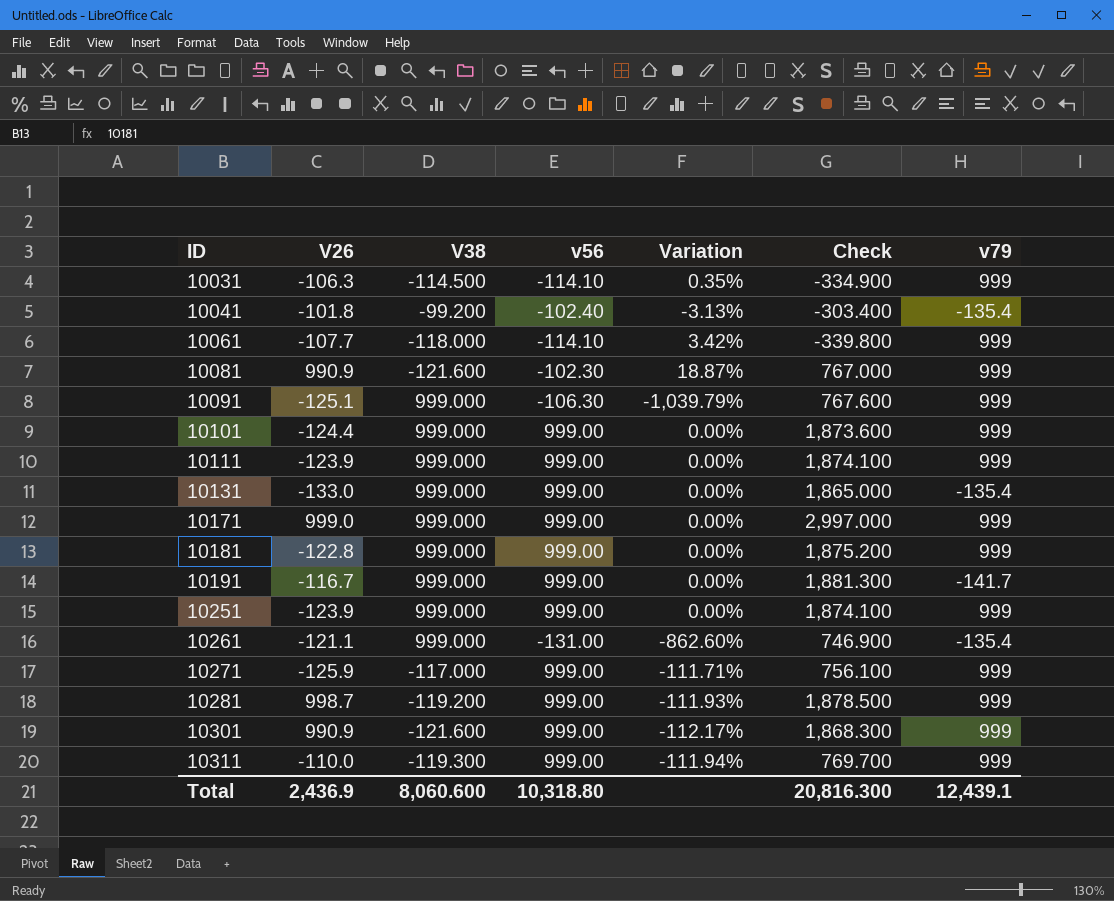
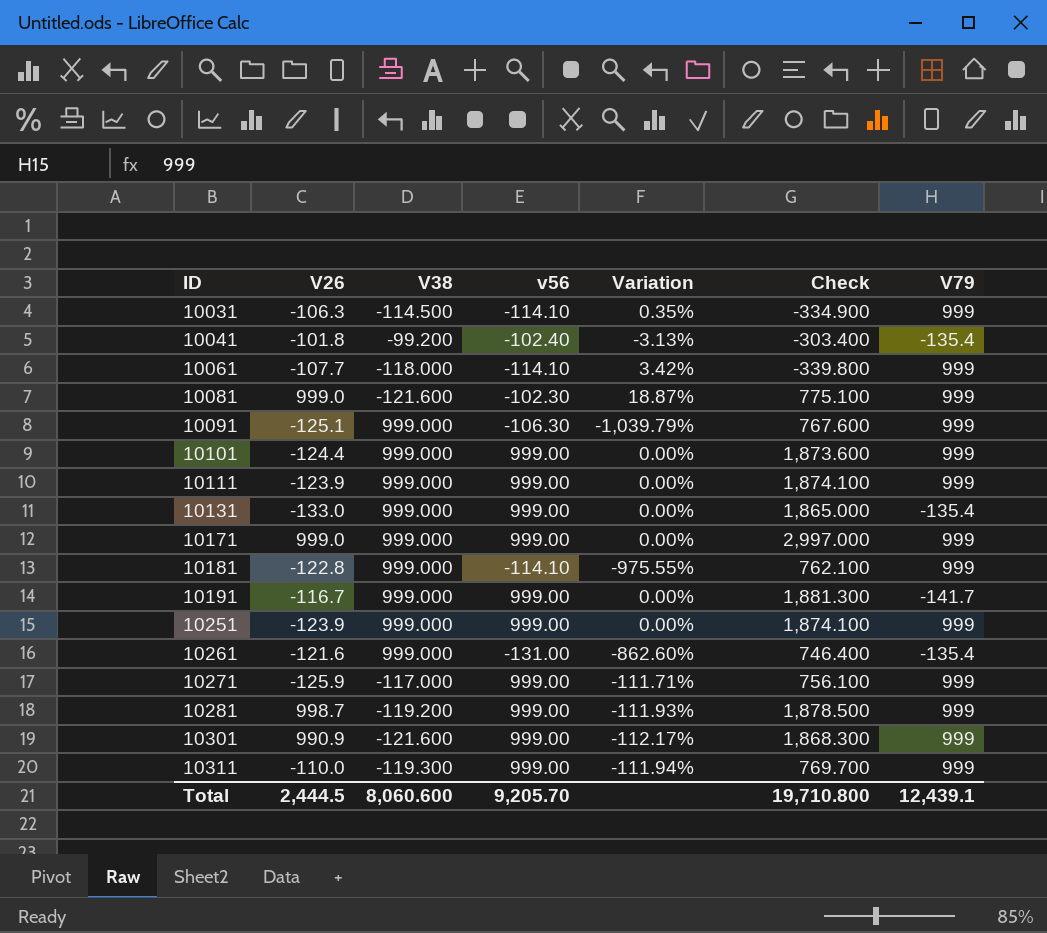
column name: v79 -> V79
10081 | V26: 990.9 -> 999.0
10081 | Check: 767.000 -> 775.100
10181 | v56: 999.00 -> -114.10
10181 | Variation: 0.00% -> -975.55%
10181 | Check: 1,875.200 -> 762.100
10261 | V26: -121.1 -> -121.6
10261 | Check: 746.900 -> 746.400
Total | V26: 2,436.9 -> 2,444.5
Total | v56: 10,318.80 -> 9,205.70
Total | Check: 20,816.300 -> 19,710.800

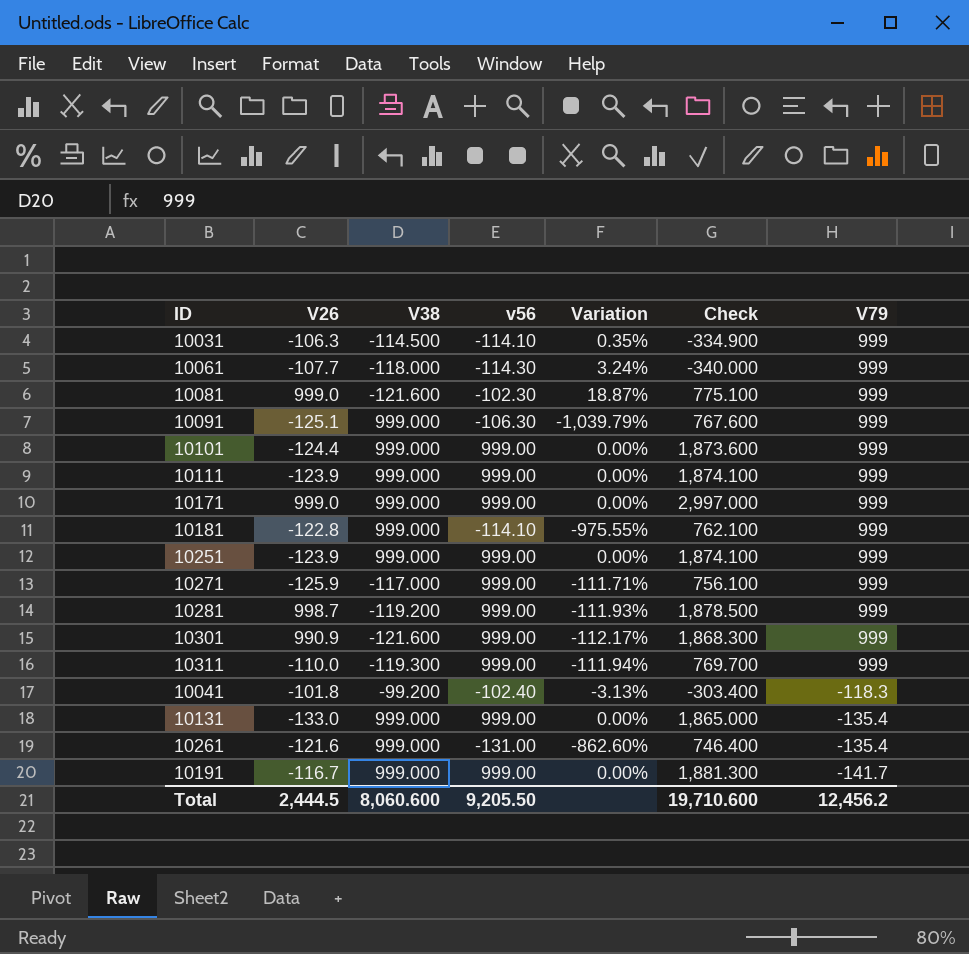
row order: ID ascending -> V79 descending
10061 | v56: -114.10 -> -114.30
10061 | Variation: 3.42% -> 3.24%
10061 | Check: -339.800 -> -340.000
10041 | V79: -135.4 -> -118.3
Total | v56: 9,205.70 -> 9,205.50
Total | Check: 19,710.800 -> 19,710.600
Total | V79: 12,439.1 -> 12,456.2

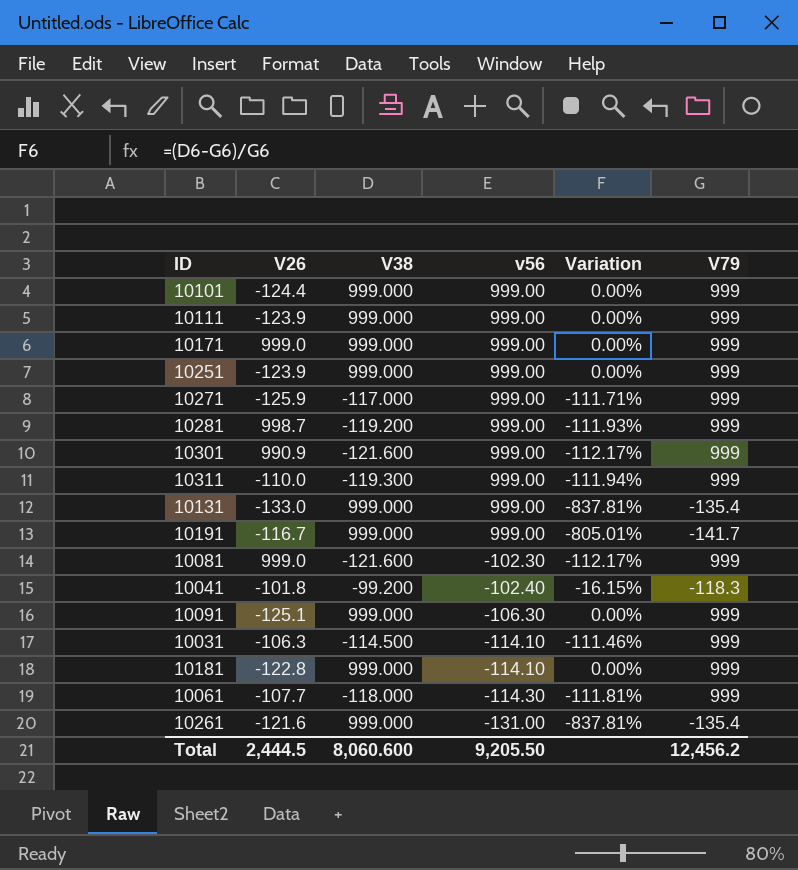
row order: V79 descending -> v56 descending
column Check | formula: [V26] + [V38] + [v56] -> none
column Variation | formula: ([V38] - [v56]) / [v56] -> ([V38] - [V79]) / [V79]

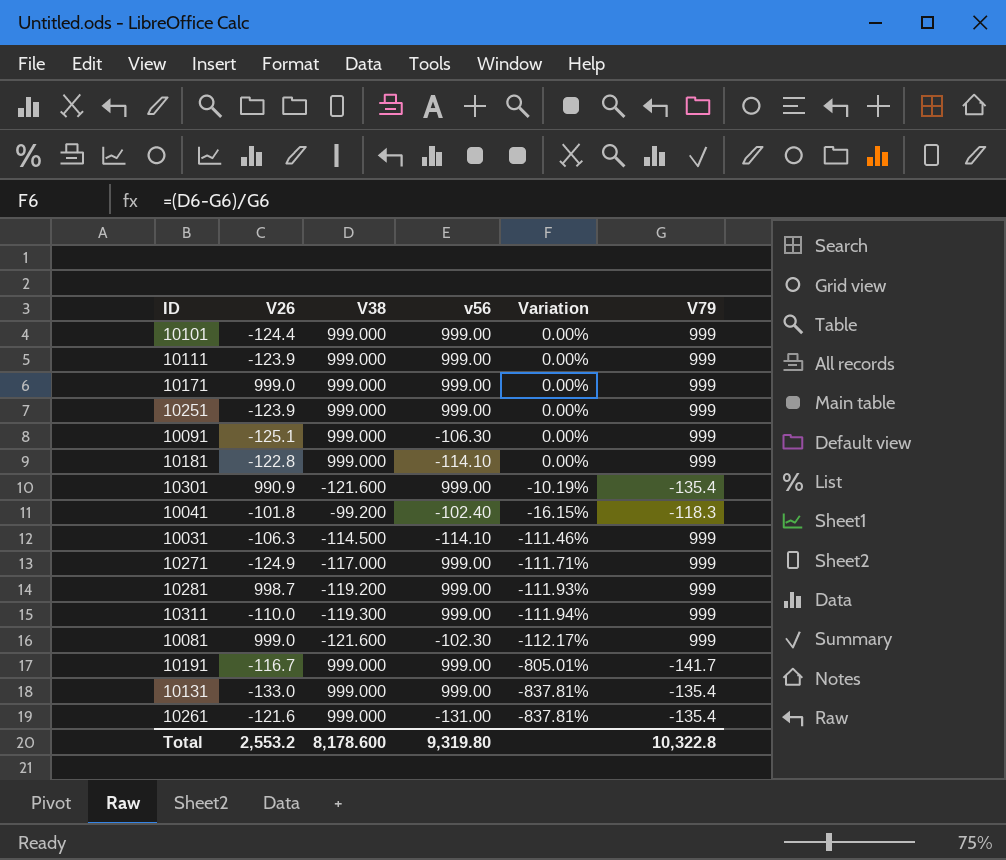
row order: v56 descending -> Variation descending
row 10061: -107.7 | -118.000 | -114.30 | -111.81% | 999 -> none
10301 | Variation: -112.17% -> -10.19%
10301 | V79: 999 -> -135.4
10271 | V26: -125.9 -> -124.9
Total | V26: 2,444.5 -> 2,553.2
Total | V38: 8,060.600 -> 8,178.600
Total | v56: 9,205.50 -> 9,319.80
Total | V79: 12,456.2 -> 10,322.8

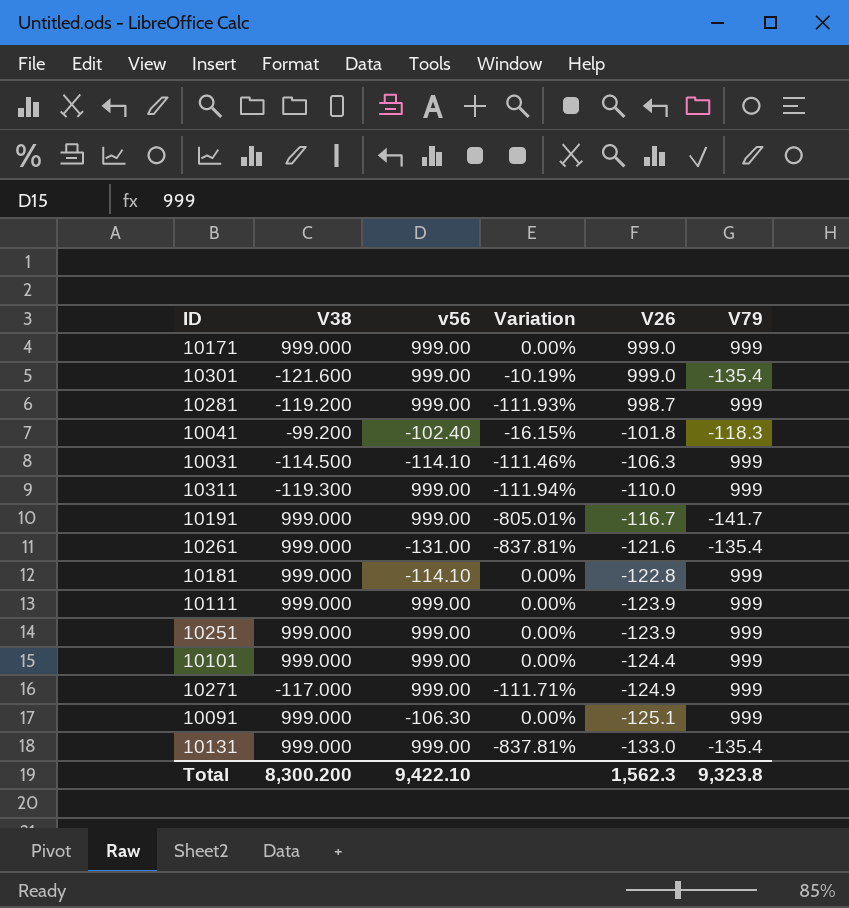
row order: Variation descending -> V26 descending
column V26 | position: 2 -> 5
row 10081: 999.0 | -121.600 | -102.30 | -112.17% | 999 -> none
10301 | V26: 990.9 -> 999.0
Total | V38: 8,178.600 -> 8,300.200
Total | v56: 9,319.80 -> 9,422.10
Total | V26: 2,553.2 -> 1,562.3
Total | V79: 10,322.8 -> 9,323.8

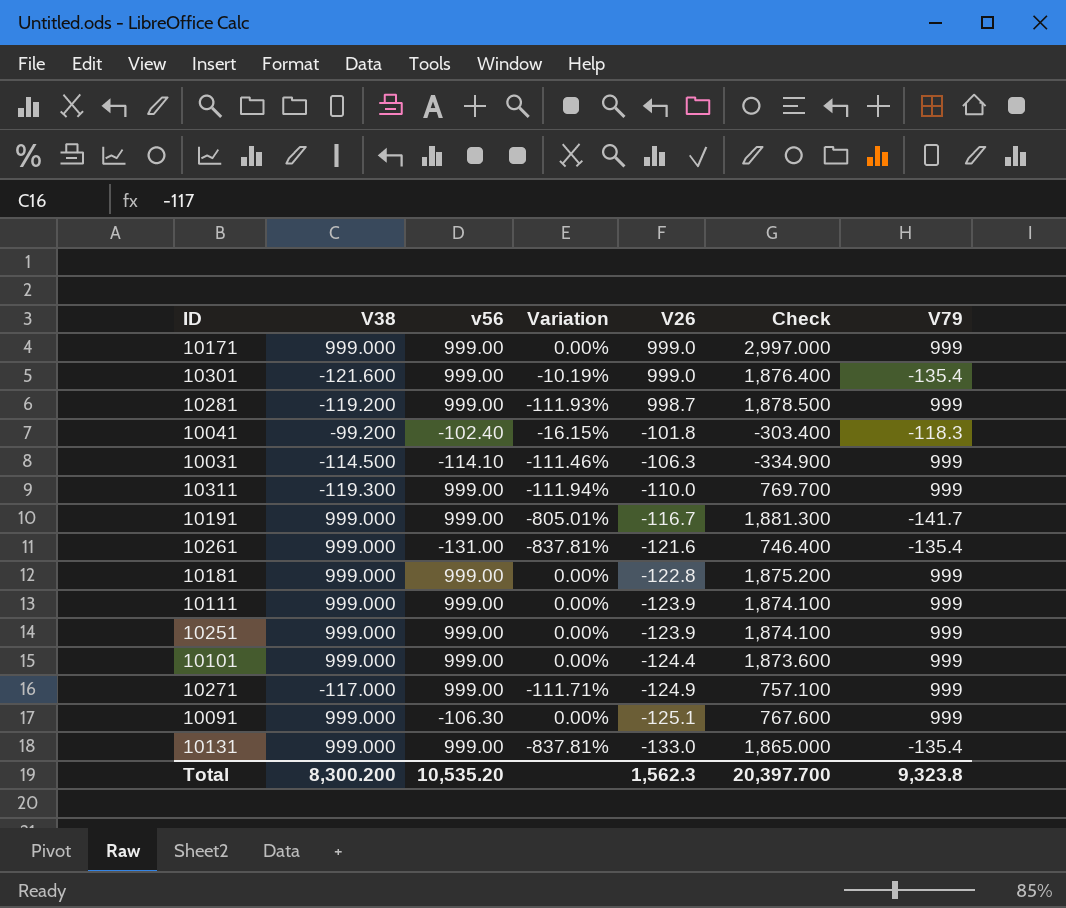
column Check | formula: none -> [V38] + [v56] + [V26]
10181 | v56: -114.10 -> 999.00
Total | v56: 9,422.10 -> 10,535.20

